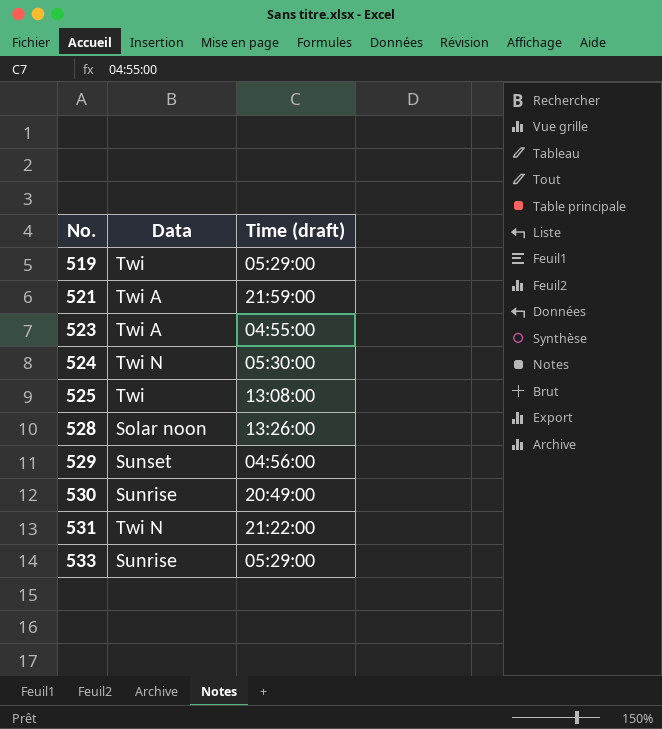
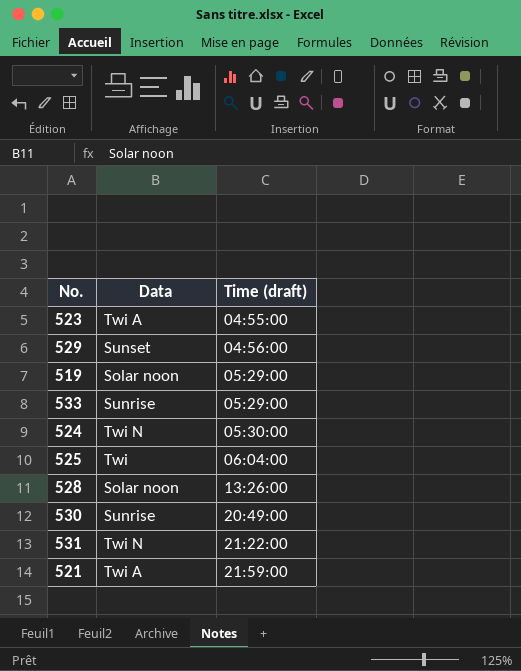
row order: No. ascending -> Time (draft) ascending
519 | Data: Twi -> Solar noon
525 | Time (draft): 13:08:00 -> 06:04:00

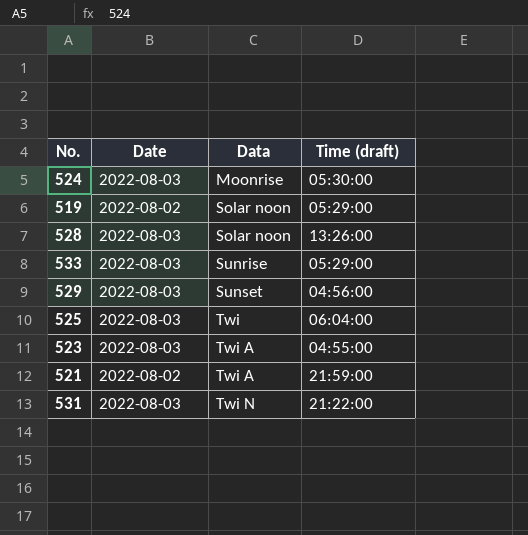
row order: Time (draft) ascending -> Data ascending
column Date | position: none -> 2
row 530: Sunrise | 20:49:00 -> none
524 | Data: Twi N -> Moonrise

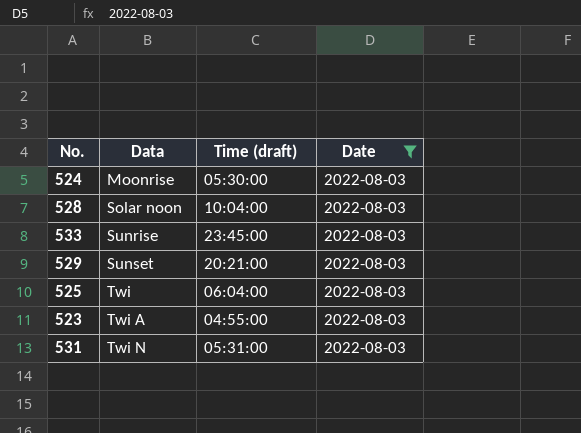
filter: none -> Date = 2022-08-03
column Date | position: 2 -> 4
528 | Time (draft): 13:26:00 -> 10:04:00
533 | Time (draft): 05:29:00 -> 23:45:00
529 | Time (draft): 04:56:00 -> 20:21:00
531 | Time (draft): 21:22:00 -> 05:31:00

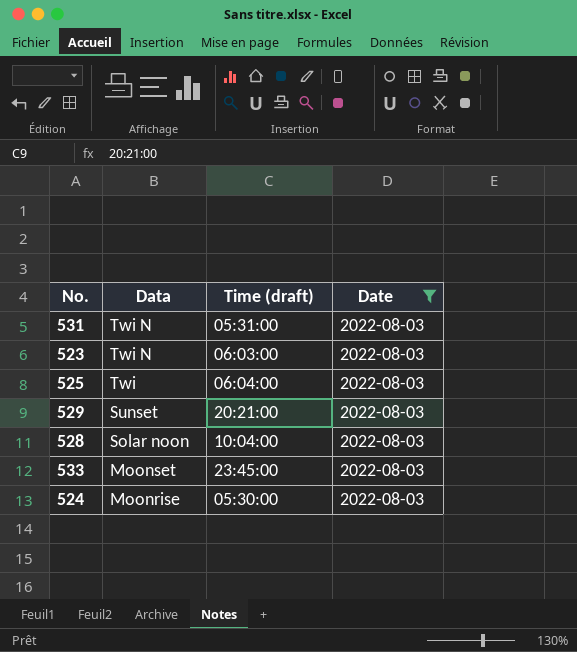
row order: Data ascending -> Data descending
523 | Data: Twi A -> Twi N
523 | Time (draft): 04:55:00 -> 06:03:00
533 | Data: Sunrise -> Moonset

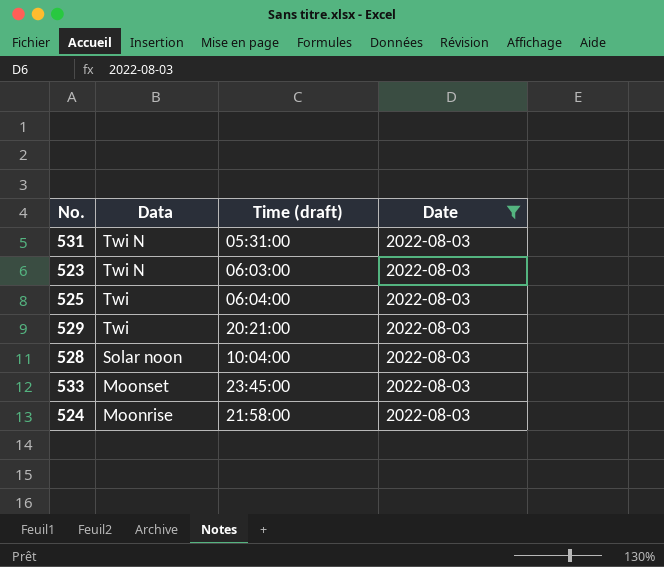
529 | Data: Sunset -> Twi
524 | Time (draft): 05:30:00 -> 21:58:00

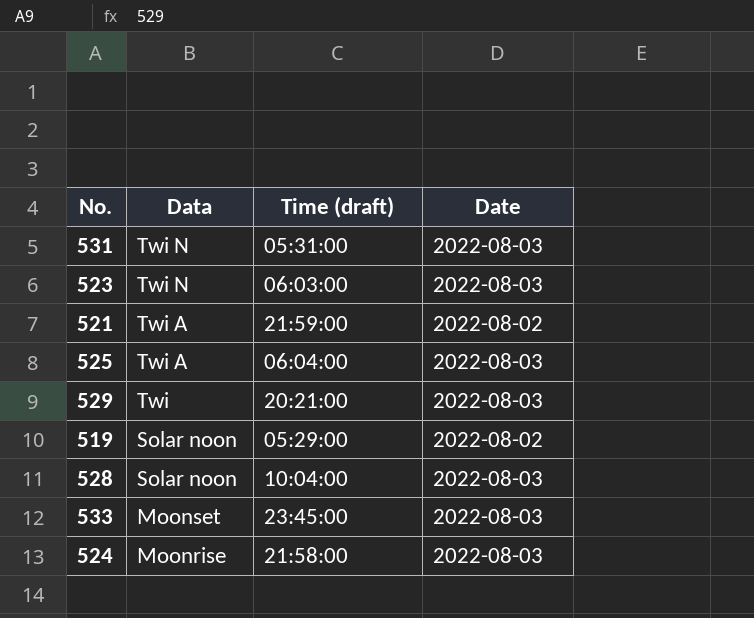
filter: Date = 2022-08-03 -> none
525 | Data: Twi -> Twi A

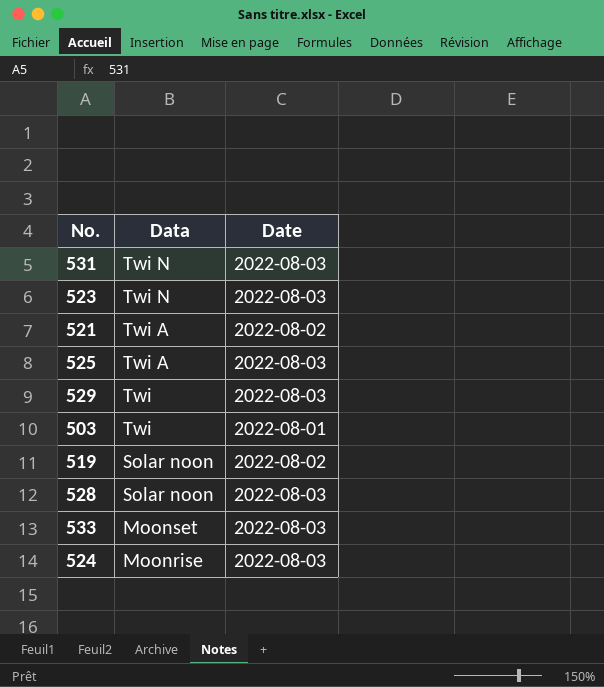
column Time (draft) | position: 3 -> none
row 503: none -> Twi | 2022-08-01

